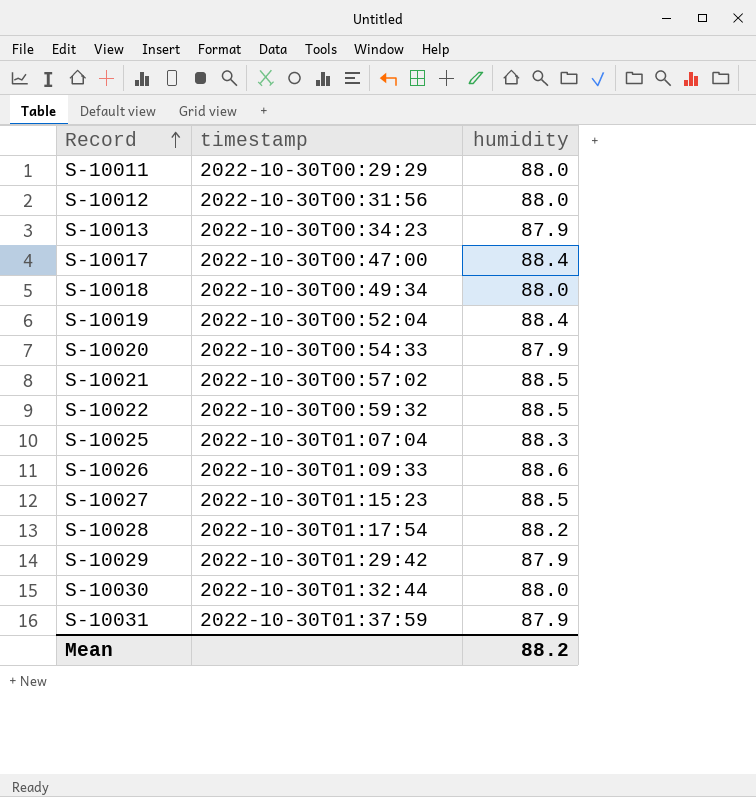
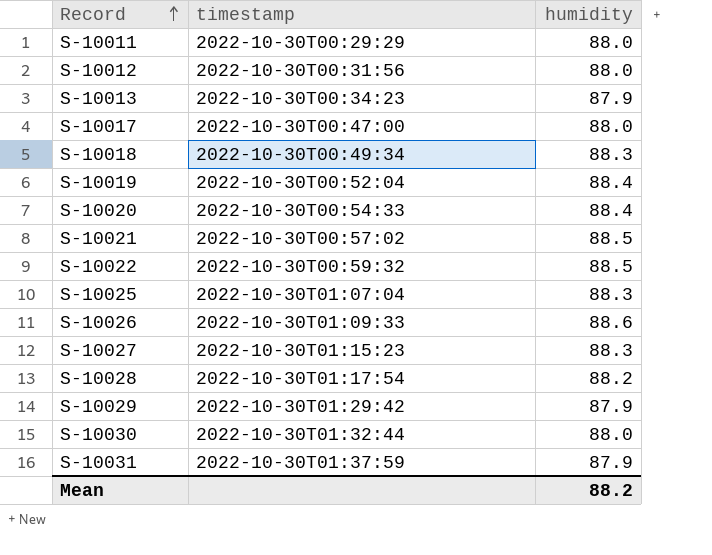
S-10017 | humidity: 88.4 -> 88.0
S-10018 | humidity: 88.0 -> 88.3
S-10020 | humidity: 87.9 -> 88.4
S-10027 | humidity: 88.5 -> 88.3

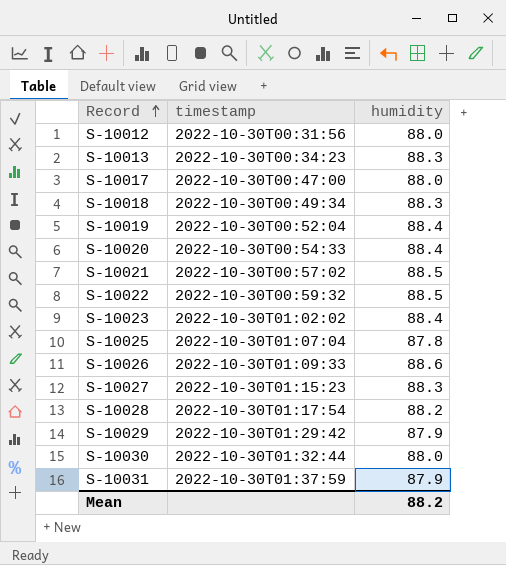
row S-10011: 2022-10-30T00:29:29 | 88.0 -> none
S-10013 | humidity: 87.9 -> 88.3
row S-10023: none -> 2022-10-30T01:02:02 | 88.4
S-10025 | humidity: 88.3 -> 87.8

